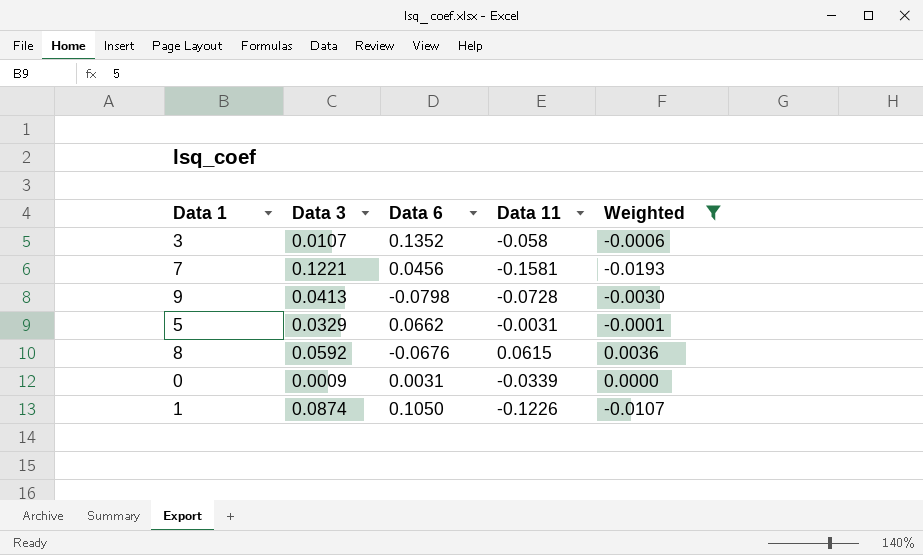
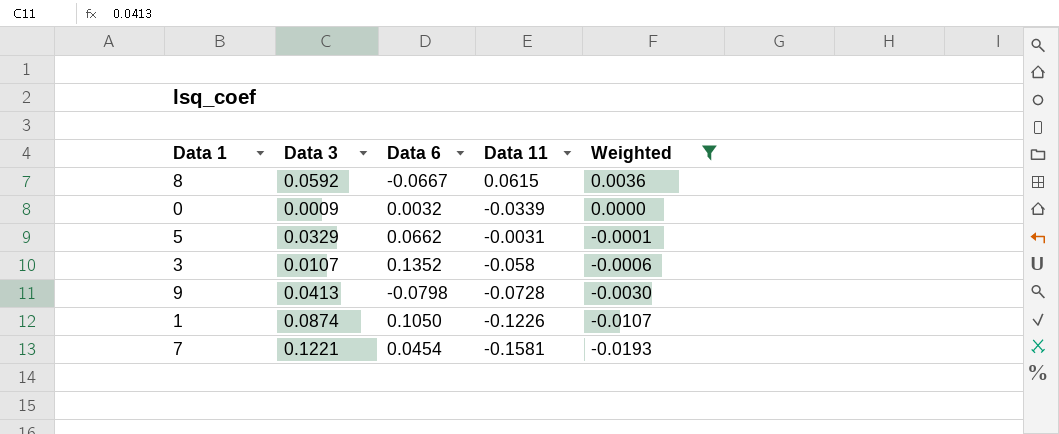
row order: none -> Weighted descending
8 | Data 6: -0.0676 -> -0.0667
0 | Data 6: 0.0031 -> 0.0032
7 | Data 6: 0.0456 -> 0.0454

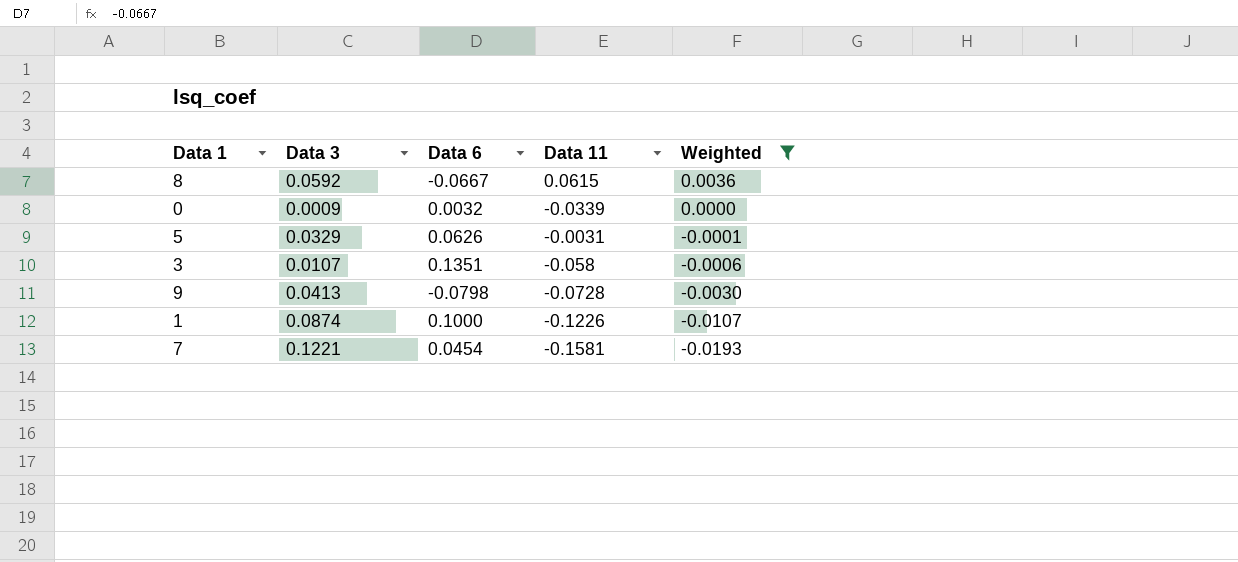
5 | Data 6: 0.0662 -> 0.0626
3 | Data 6: 0.1352 -> 0.1351
1 | Data 6: 0.1050 -> 0.1000

